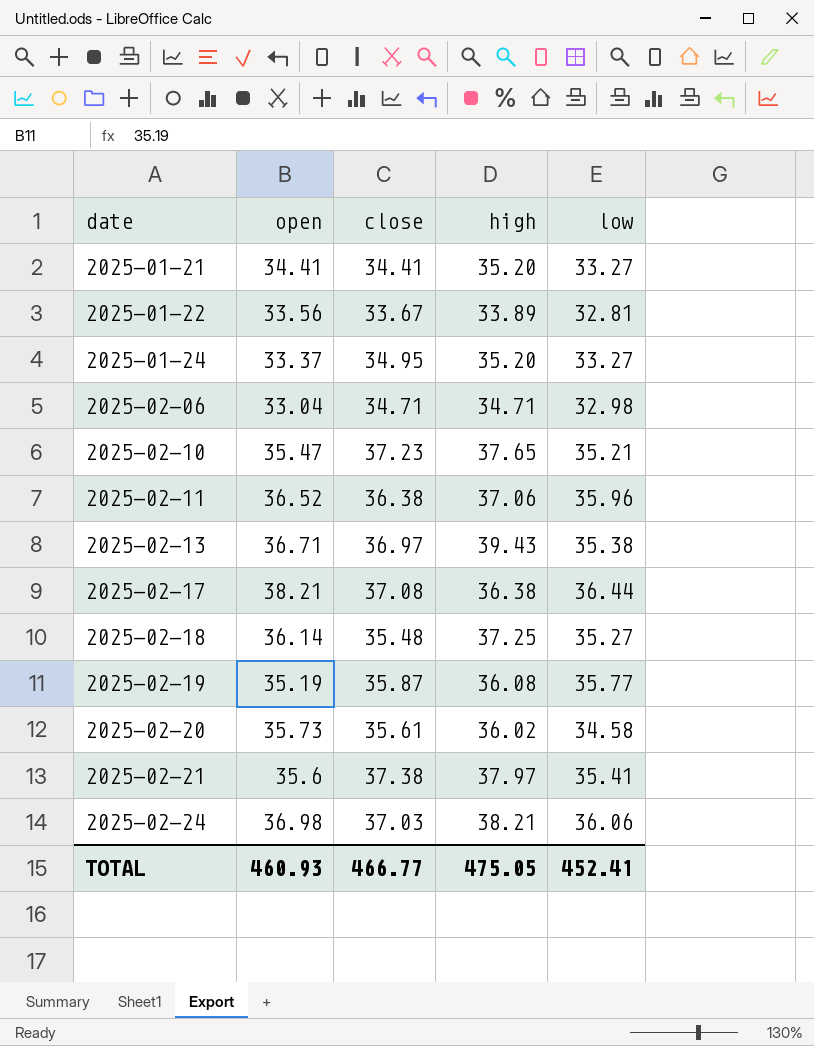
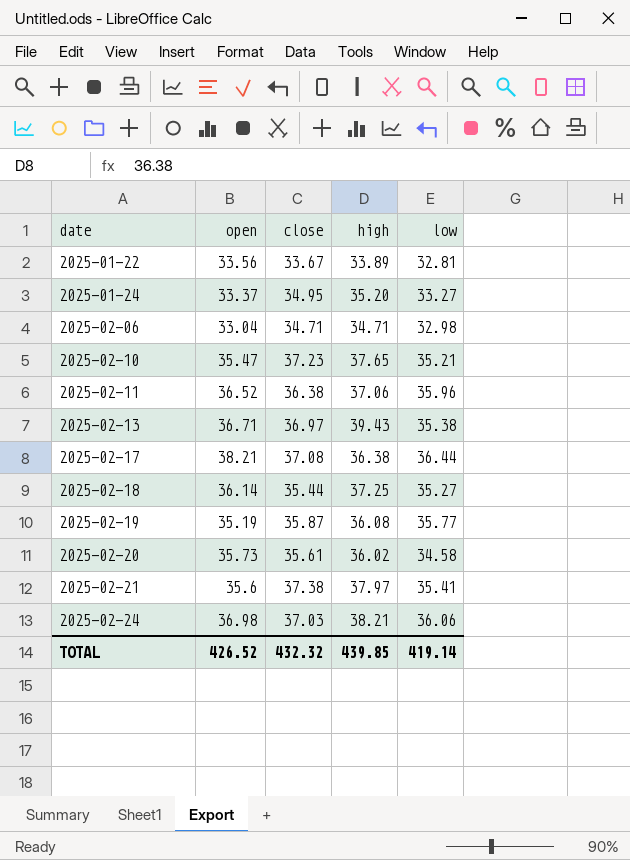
row 2025-01-21: 34.41 | 34.41 | 35.20 | 33.27 -> none
2025-02-18 | close: 35.48 -> 35.44
TOTAL | open: 460.93 -> 426.52
TOTAL | close: 466.77 -> 432.32
TOTAL | high: 475.05 -> 439.85
TOTAL | low: 452.41 -> 419.14

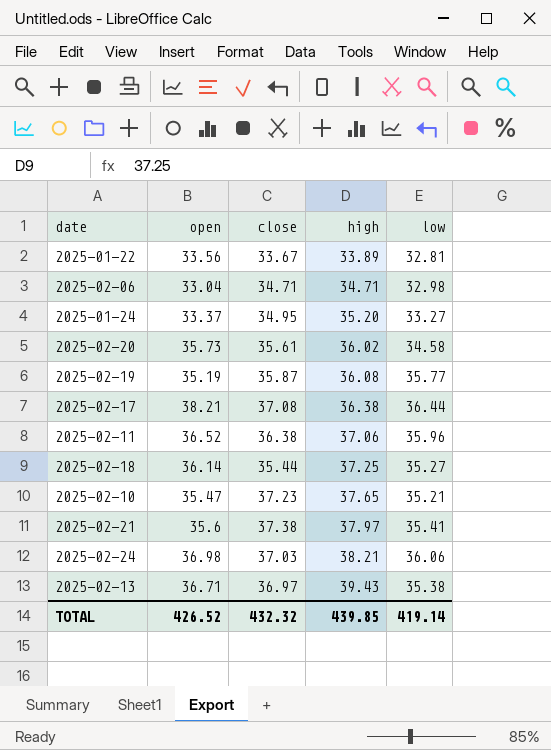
row order: date ascending -> high ascending

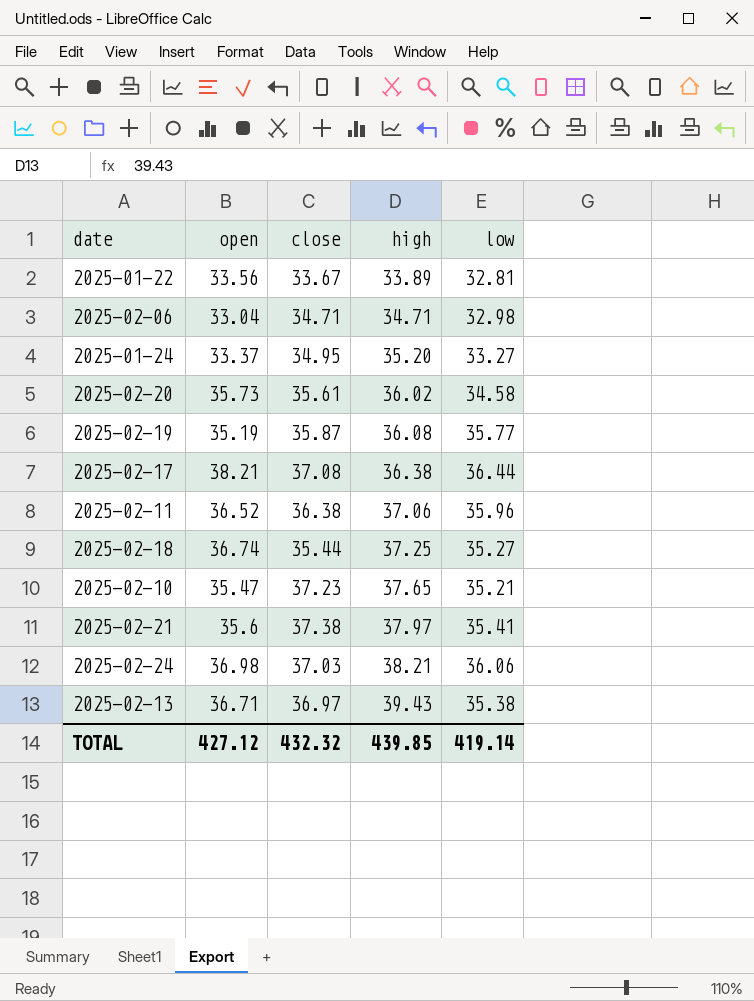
2025-02-18 | open: 36.14 -> 36.74
TOTAL | open: 426.52 -> 427.12

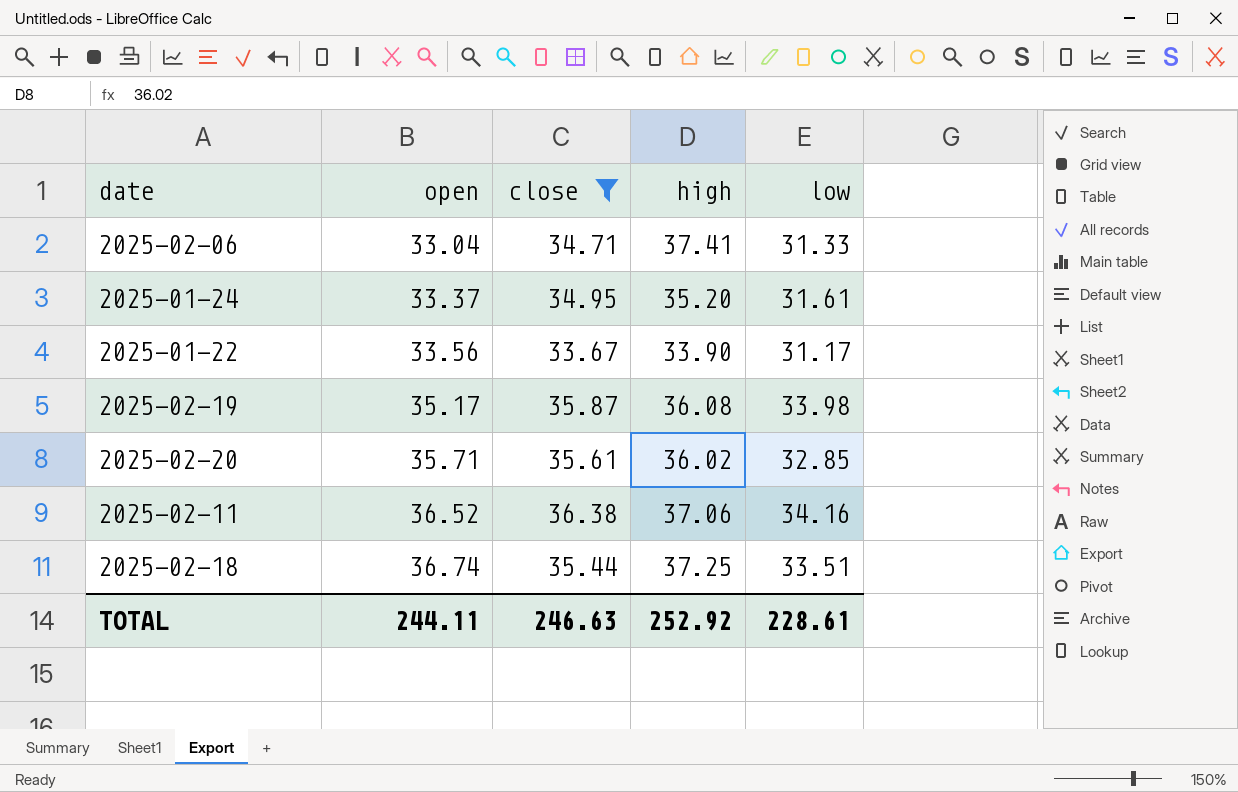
filter: none -> close <= 36.38
row order: high ascending -> open ascending
2025-02-06 | high: 34.71 -> 37.41
2025-02-06 | low: 32.98 -> 31.33
2025-01-24 | low: 33.27 -> 31.61
2025-01-22 | high: 33.89 -> 33.90
2025-01-22 | low: 32.81 -> 31.17
2025-02-19 | open: 35.19 -> 35.17
2025-02-19 | low: 35.77 -> 33.98
2025-02-20 | open: 35.73 -> 35.71
2025-02-20 | low: 34.58 -> 32.85
2025-02-11 | low: 35.96 -> 34.16
2025-02-18 | low: 35.27 -> 33.51
TOTAL | open: 427.12 -> 244.11
TOTAL | close: 432.32 -> 246.63
TOTAL | high: 439.85 -> 252.92
TOTAL | low: 419.14 -> 228.61

